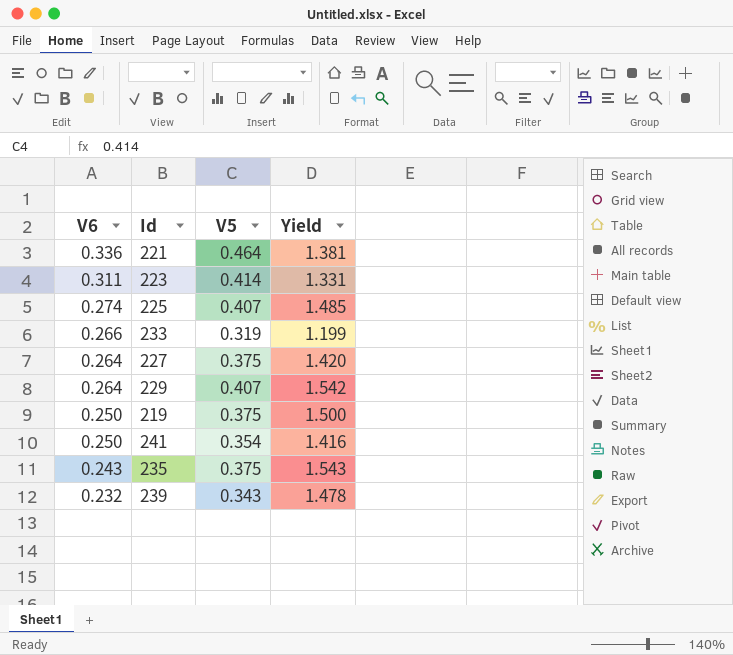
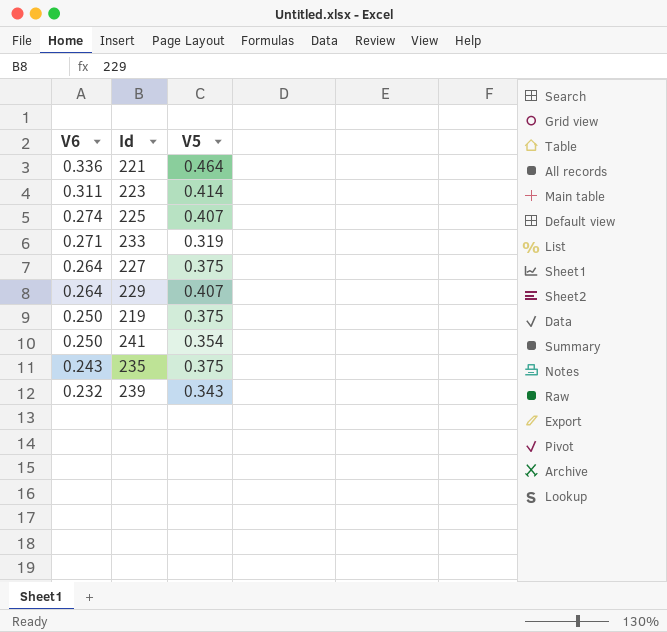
column Yield | formula: [V5] / [V6] -> none
233 | V6: 0.266 -> 0.271

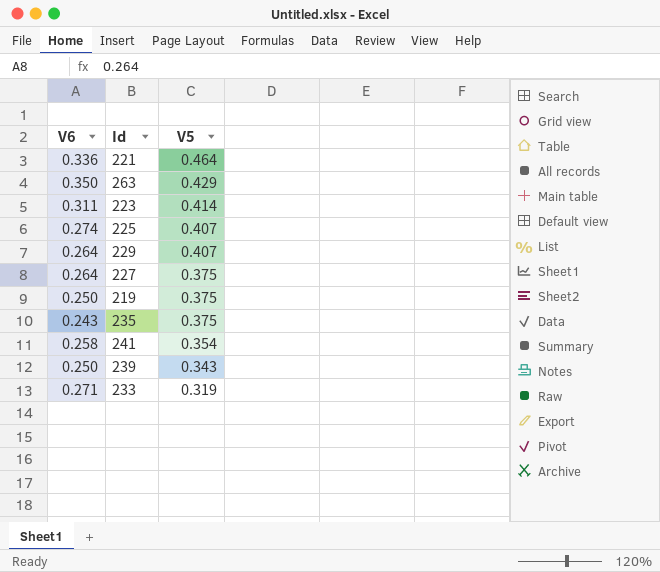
row order: V6 descending -> V5 descending
row 263: none -> 0.350 | 0.429
241 | V6: 0.250 -> 0.258
239 | V6: 0.232 -> 0.250

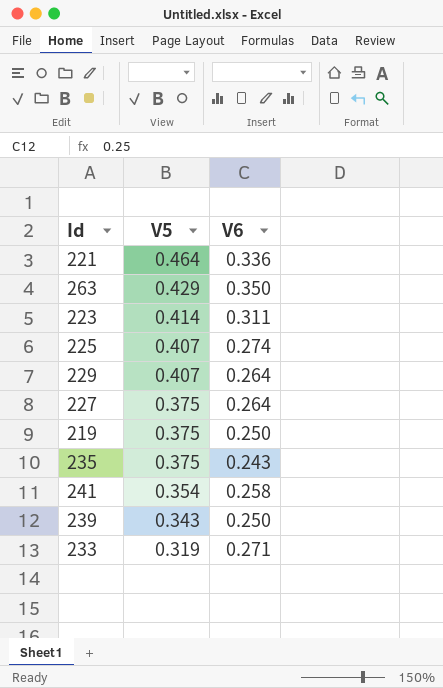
column V6 | position: 1 -> 3

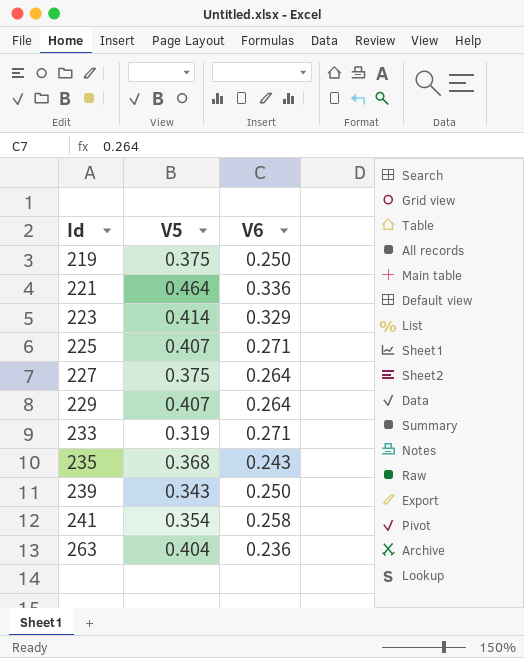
row order: V5 descending -> Id ascending
223 | V6: 0.311 -> 0.329
225 | V6: 0.274 -> 0.271
235 | V5: 0.375 -> 0.368
263 | V5: 0.429 -> 0.404
263 | V6: 0.350 -> 0.236

